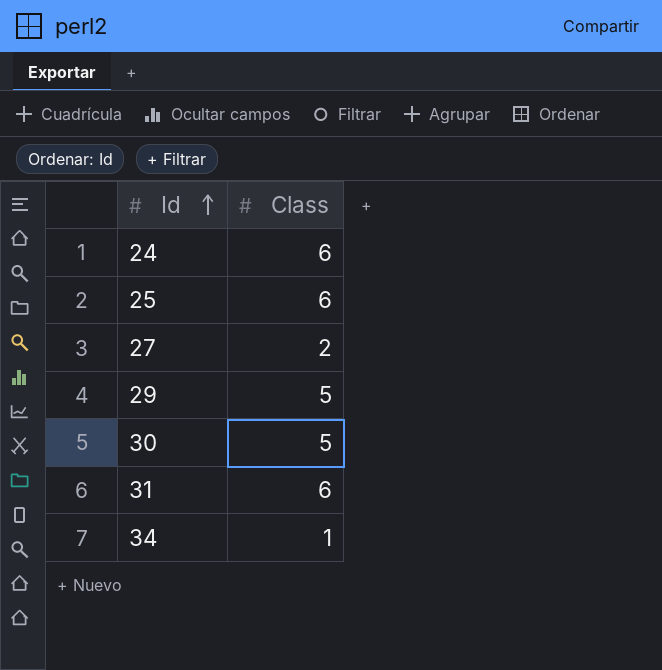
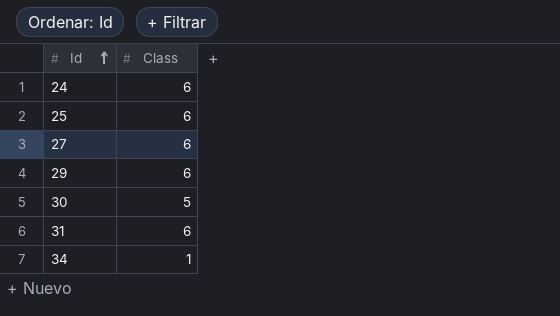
27 | Class: 2 -> 6
29 | Class: 5 -> 6

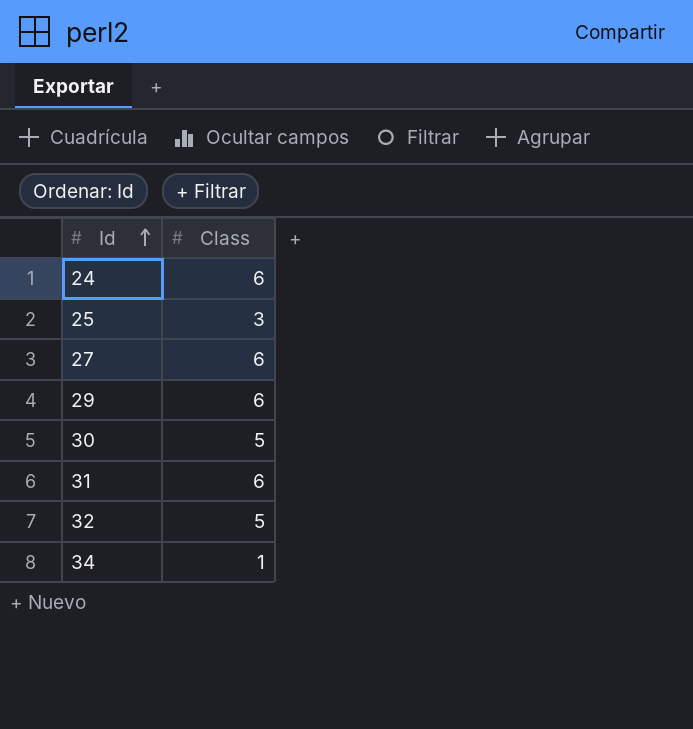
25 | Class: 6 -> 3
row 32: none -> 5

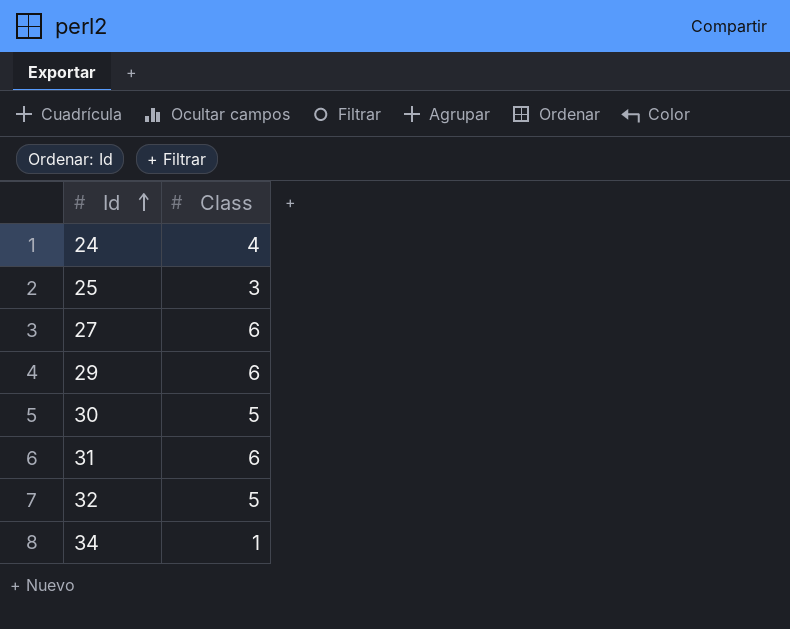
24 | Class: 6 -> 4

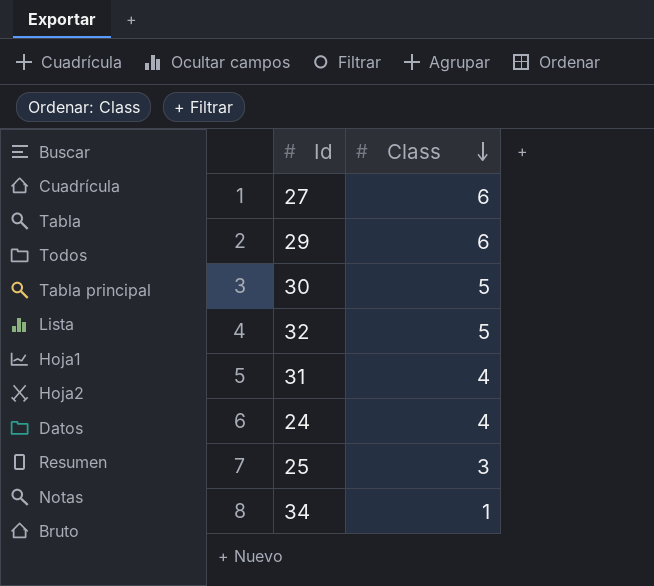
row order: Id ascending -> Class descending
31 | Class: 6 -> 4

